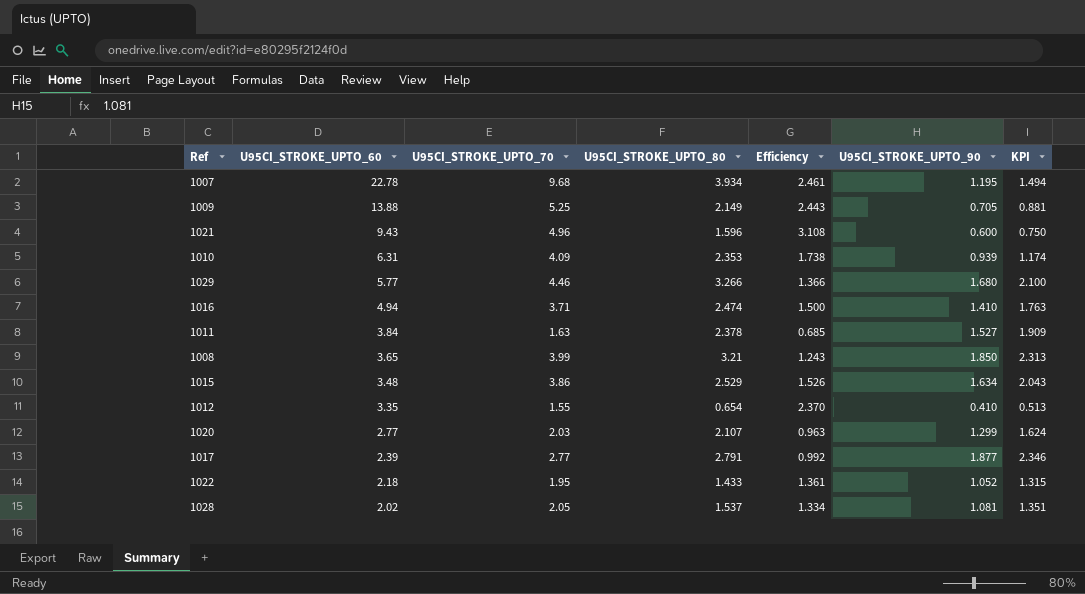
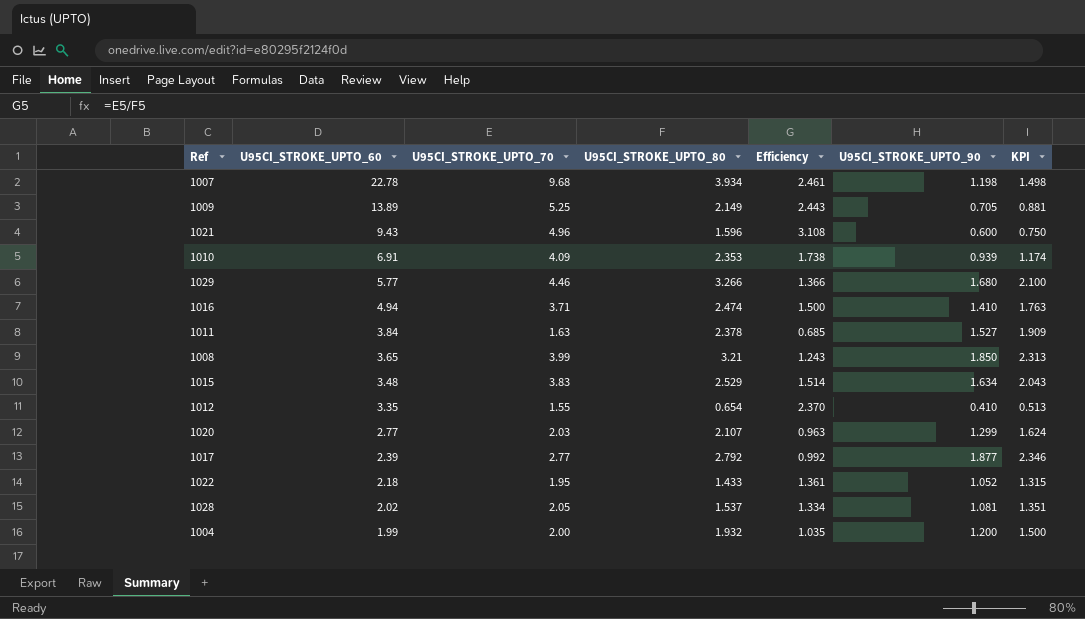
1007 | U95CI_STROKE_UPTO_90: 1.195 -> 1.198
1007 | KPI: 1.494 -> 1.498
1009 | U95CI_STROKE_UPTO_60: 13.88 -> 13.89
1010 | U95CI_STROKE_UPTO_60: 6.31 -> 6.91
1015 | U95CI_STROKE_UPTO_70: 3.86 -> 3.83
1015 | Efficiency: 1.526 -> 1.514
1017 | U95CI_STROKE_UPTO_80: 2.791 -> 2.792
row 1004: none -> 1.99 | 2.00 | 1.932 | 1.035 | 1.200 | 1.500

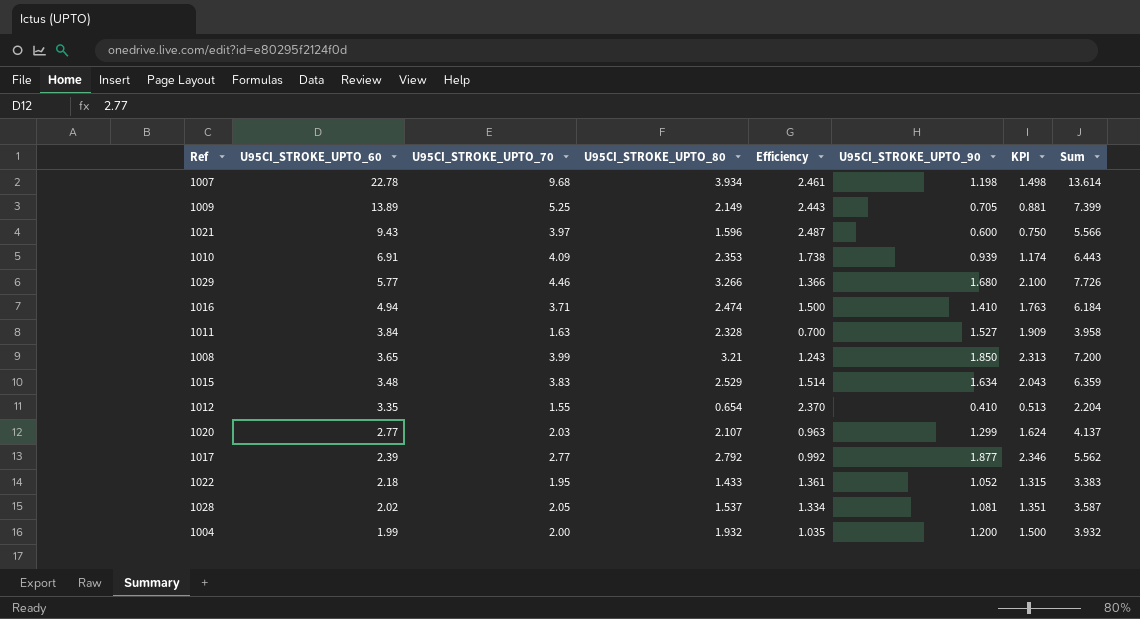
column Sum | formula: none -> [U95CI_STROKE_UPTO_70] + [U95CI_STROKE_UPTO_80]
1021 | U95CI_STROKE_UPTO_70: 4.96 -> 3.97
1021 | Efficiency: 3.108 -> 2.487
1011 | U95CI_STROKE_UPTO_80: 2.378 -> 2.328
1011 | Efficiency: 0.685 -> 0.700

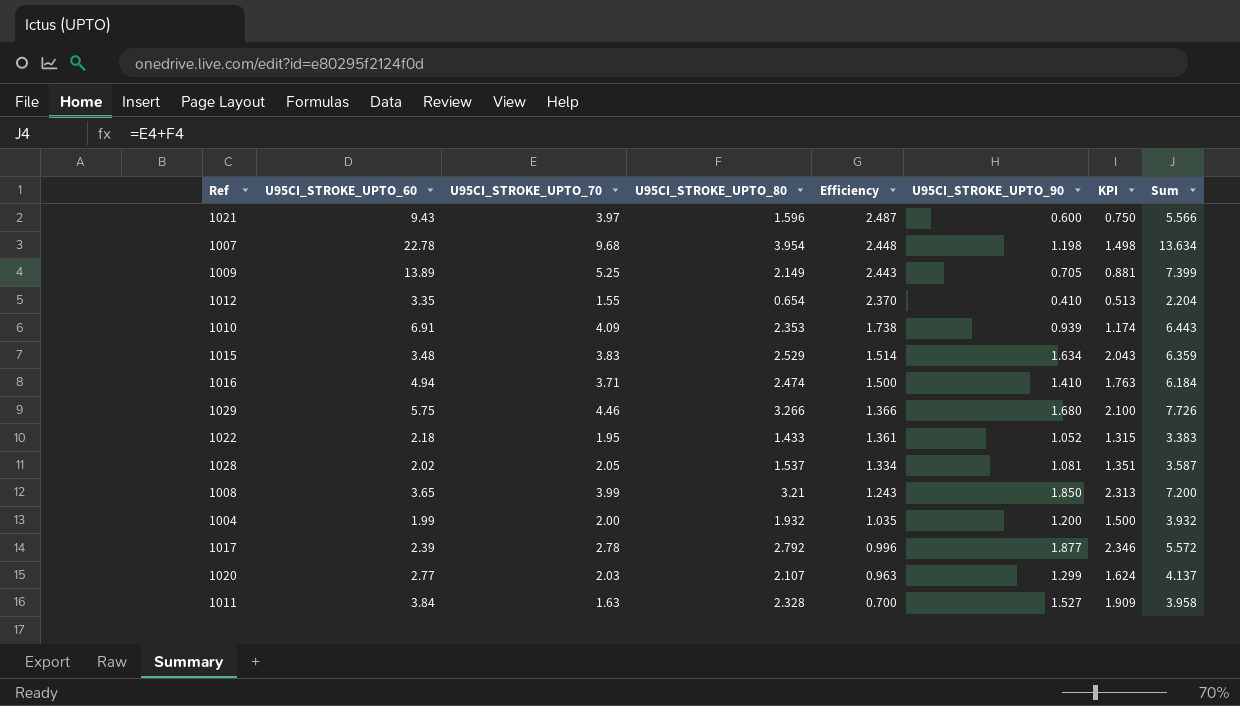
row order: U95CI_STROKE_UPTO_60 descending -> Efficiency descending
1007 | U95CI_STROKE_UPTO_80: 3.934 -> 3.954
1007 | Efficiency: 2.461 -> 2.448
1007 | Sum: 13.614 -> 13.634
1029 | U95CI_STROKE_UPTO_60: 5.77 -> 5.75
1017 | U95CI_STROKE_UPTO_70: 2.77 -> 2.78
1017 | Efficiency: 0.992 -> 0.996
1017 | Sum: 5.562 -> 5.572

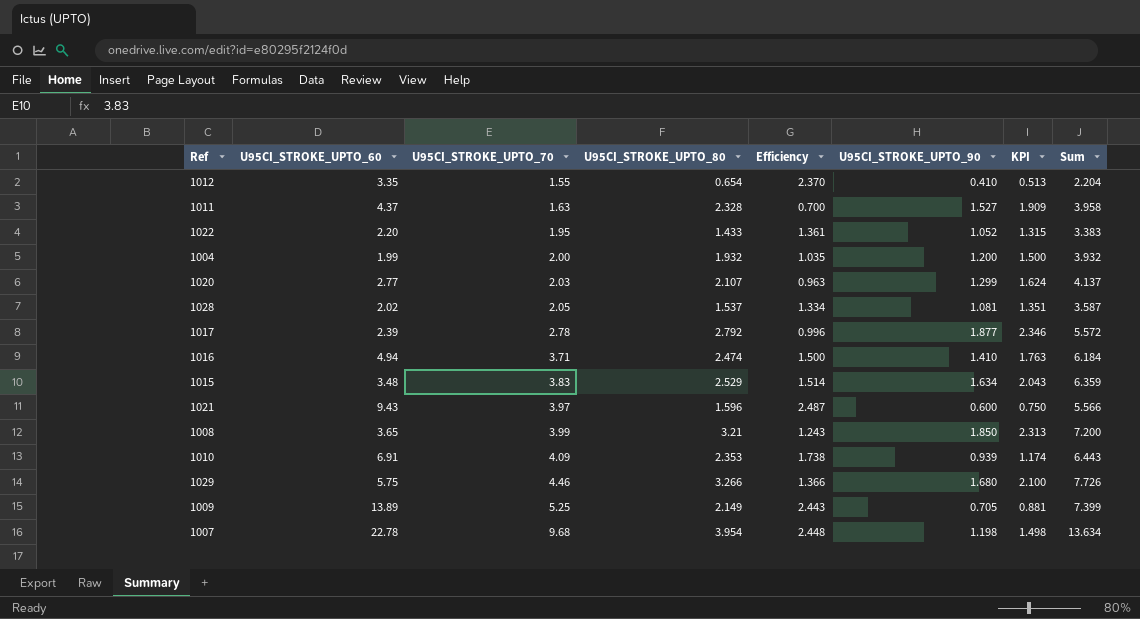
row order: Efficiency descending -> U95CI_STROKE_UPTO_70 ascending
1011 | U95CI_STROKE_UPTO_60: 3.84 -> 4.37
1022 | U95CI_STROKE_UPTO_60: 2.18 -> 2.20

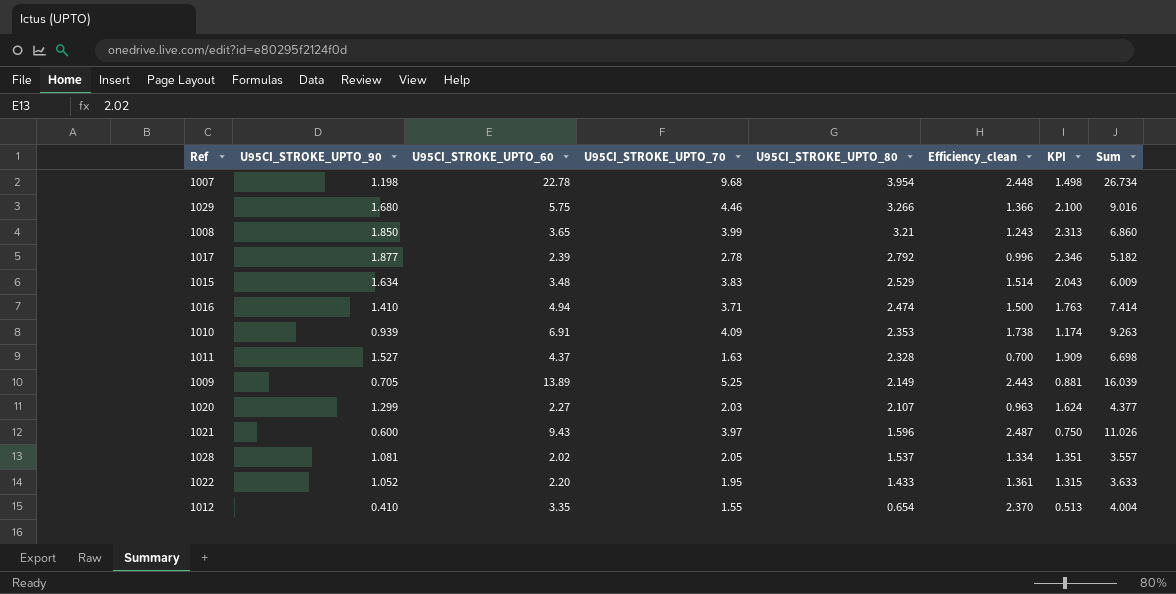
row order: U95CI_STROKE_UPTO_70 ascending -> U95CI_STROKE_UPTO_80 descending
column U95CI_STROKE_UPTO_90 | position: 6 -> 2
column name: Efficiency -> Efficiency_clean
column Sum | formula: [U95CI_STROKE_UPTO_70] + [U95CI_STROKE_UPTO_80] -> [U95CI_STROKE_UPTO_60] + [U95CI_STROKE_UPTO_80]
row 1004: 1.99 | 2.00 | 1.932 | 1.035 | 1.200 | 1.500 | 3.932 -> none
1020 | U95CI_STROKE_UPTO_60: 2.77 -> 2.27

